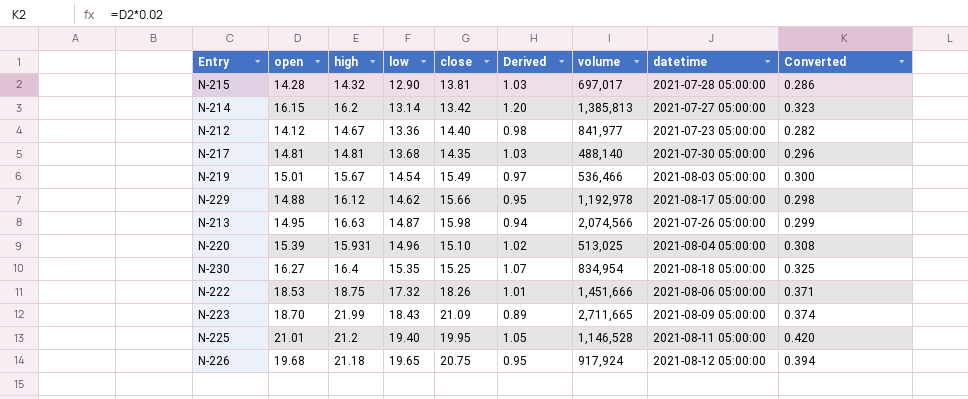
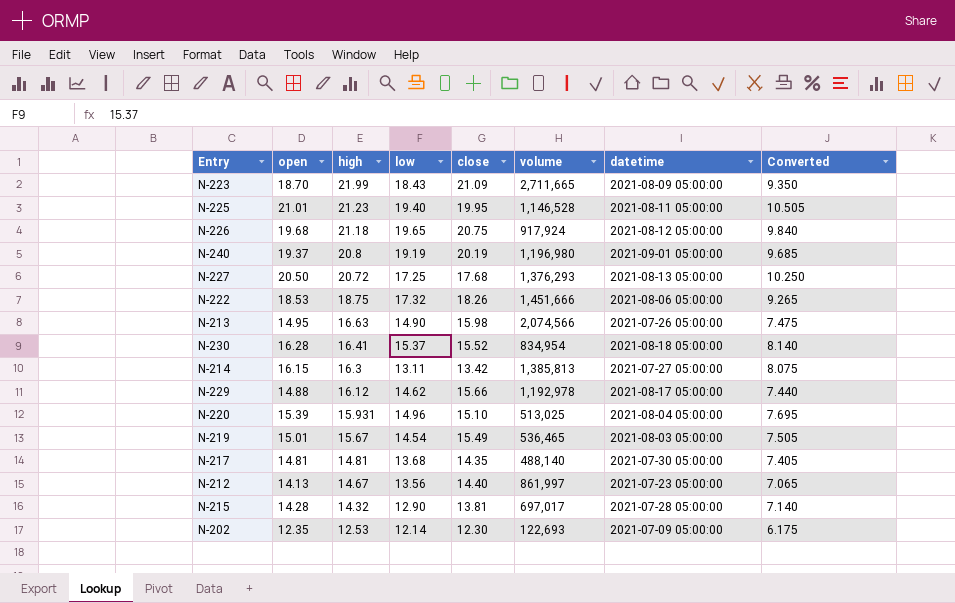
row order: low ascending -> high descending
column Derived | formula: [open] / [close] -> none
column Converted | formula: [open] * 0.02 -> [open] * 0.5
N-225 | high: 21.2 -> 21.23
row N-240: none -> 19.37 | 20.8 | 19.19 | 20.19 | 1,196,980 | 2021-09-01 05:00:00 | 9.685
row N-227: none -> 20.50 | 20.72 | 17.25 | 17.68 | 1,376,293 | 2021-08-13 05:00:00 | 10.250
N-213 | low: 14.87 -> 14.90
N-230 | open: 16.27 -> 16.28
N-230 | high: 16.4 -> 16.41
N-230 | low: 15.35 -> 15.37
N-230 | close: 15.25 -> 15.52
N-214 | high: 16.2 -> 16.3
N-214 | low: 13.14 -> 13.11
N-219 | volume: 536,466 -> 536,465
N-212 | open: 14.12 -> 14.13
N-212 | low: 13.36 -> 13.56
N-212 | volume: 841,977 -> 861,997
row N-202: none -> 12.35 | 12.53 | 12.14 | 12.30 | 122,693 | 2021-07-09 05:00:00 | 6.175

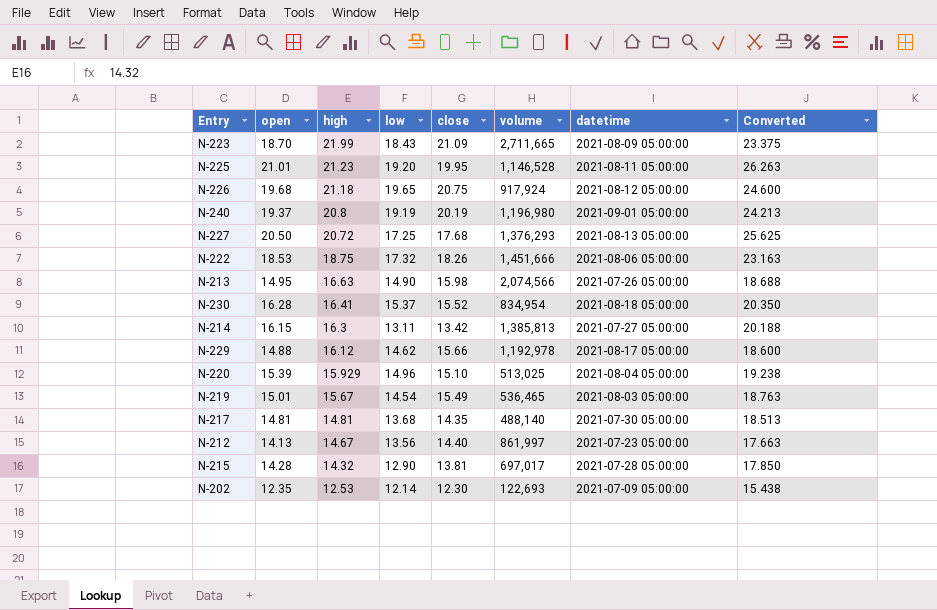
column Converted | formula: [open] * 0.5 -> [open] * 1.25
N-225 | low: 19.40 -> 19.20
N-220 | high: 15.931 -> 15.929

